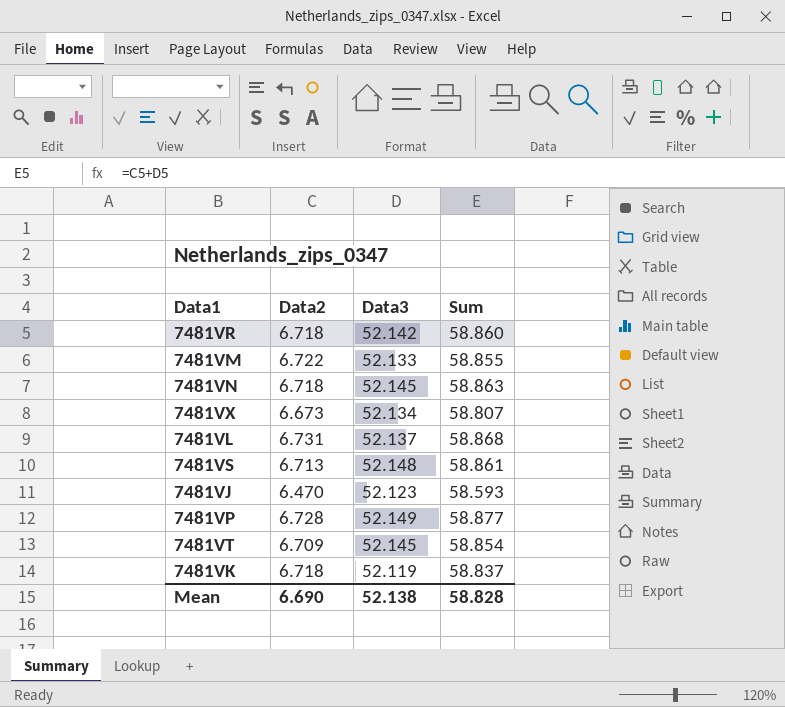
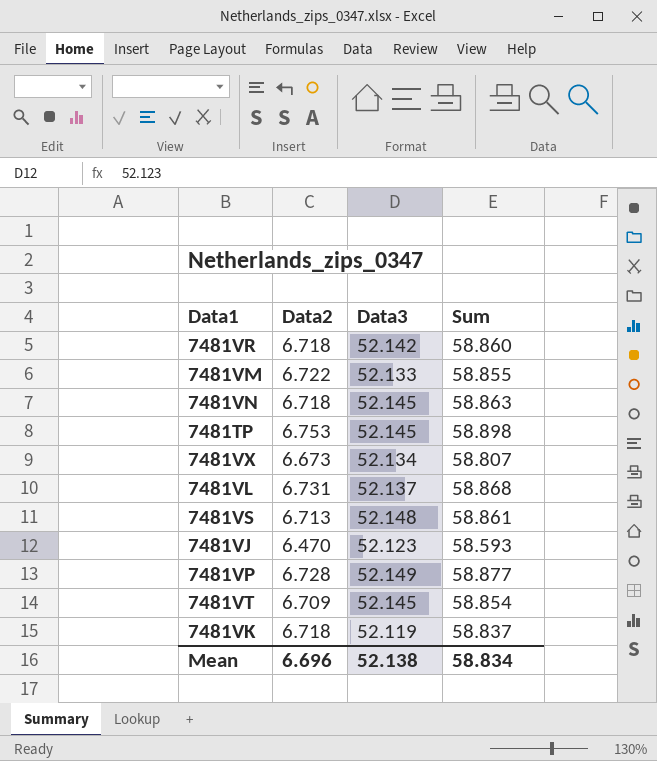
row 7481TP: none -> 6.753 | 52.145 | 58.898
Mean | Data2: 6.690 -> 6.696
Mean | Sum: 58.828 -> 58.834

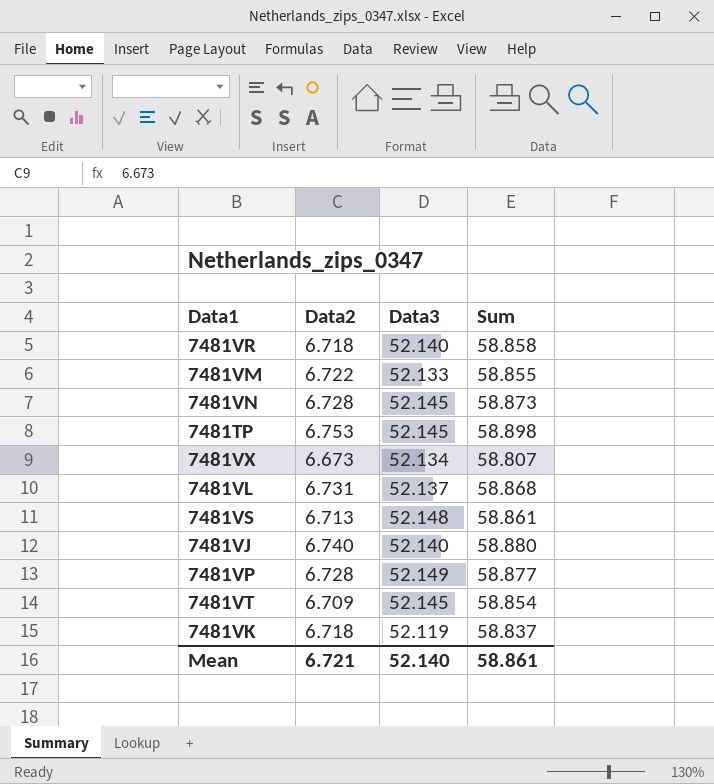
7481VR | Data3: 52.142 -> 52.140
7481VR | Sum: 58.860 -> 58.858
7481VN | Data2: 6.718 -> 6.728
7481VN | Sum: 58.863 -> 58.873
7481VJ | Data2: 6.470 -> 6.740
7481VJ | Data3: 52.123 -> 52.140
7481VJ | Sum: 58.593 -> 58.880
Mean | Data2: 6.696 -> 6.721
Mean | Data3: 52.138 -> 52.140
Mean | Sum: 58.834 -> 58.861

